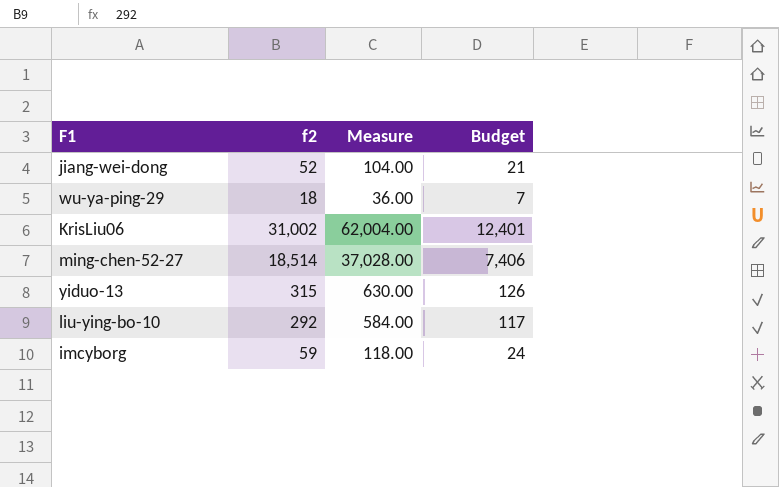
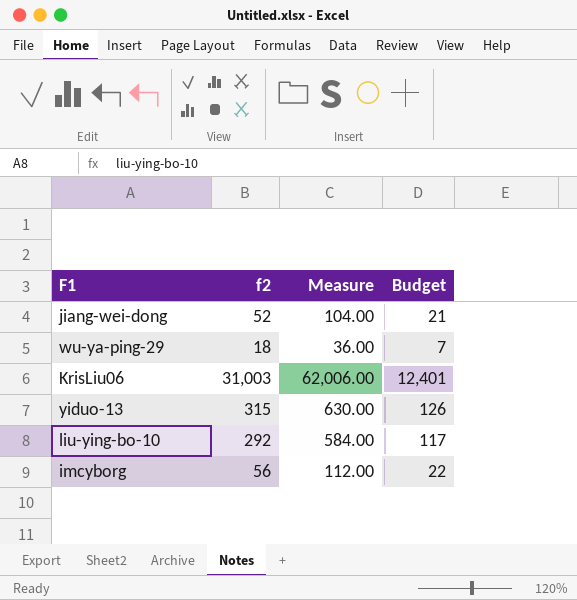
row ming-chen-52-27: 18,514 | 37,028.00 | 7,406 -> none
KrisLiu06 | f2: 31,002 -> 31,003
KrisLiu06 | Measure: 62,004.00 -> 62,006.00
imcyborg | f2: 59 -> 56
imcyborg | Measure: 118.00 -> 112.00
imcyborg | Budget: 24 -> 22

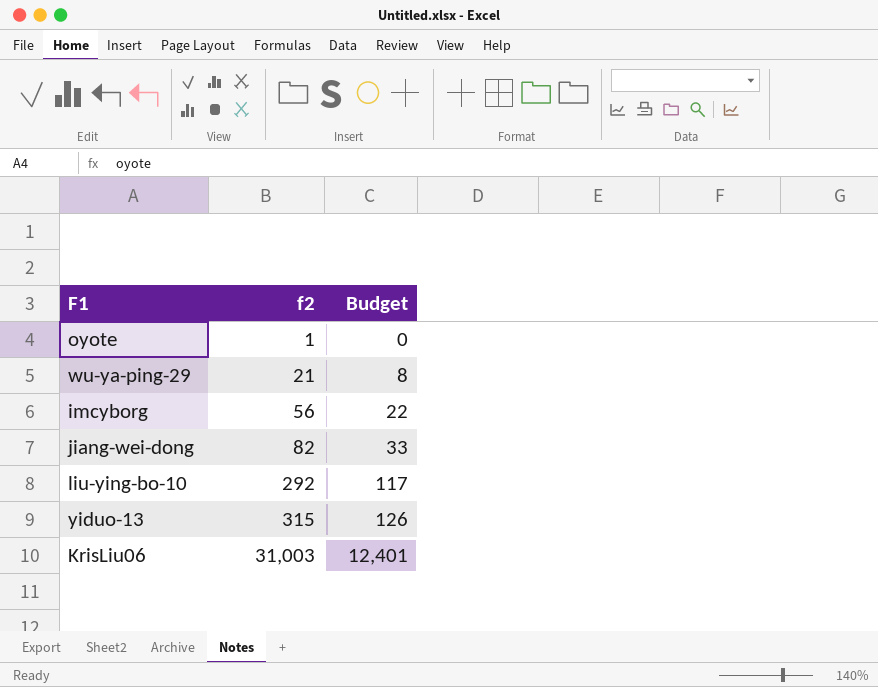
row order: none -> f2 ascending
column Measure | formula: [f2] * 2 -> none
row oyote: none -> 1 | 0
wu-ya-ping-29 | f2: 18 -> 21
wu-ya-ping-29 | Budget: 7 -> 8
jiang-wei-dong | f2: 52 -> 82
jiang-wei-dong | Budget: 21 -> 33

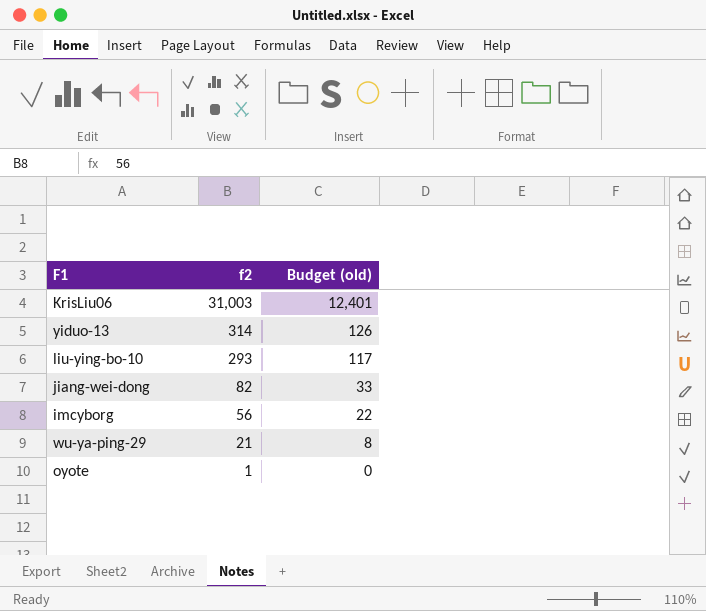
row order: f2 ascending -> f2 descending
column name: Budget -> Budget (old)
yiduo-13 | f2: 315 -> 314
liu-ying-bo-10 | f2: 292 -> 293

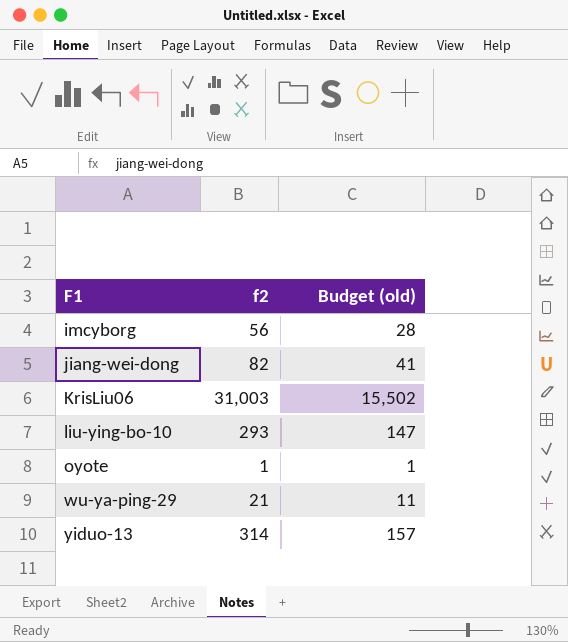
row order: f2 descending -> F1 ascending
column Budget (old) | formula: [f2] * 0.4 -> [f2] * 0.5

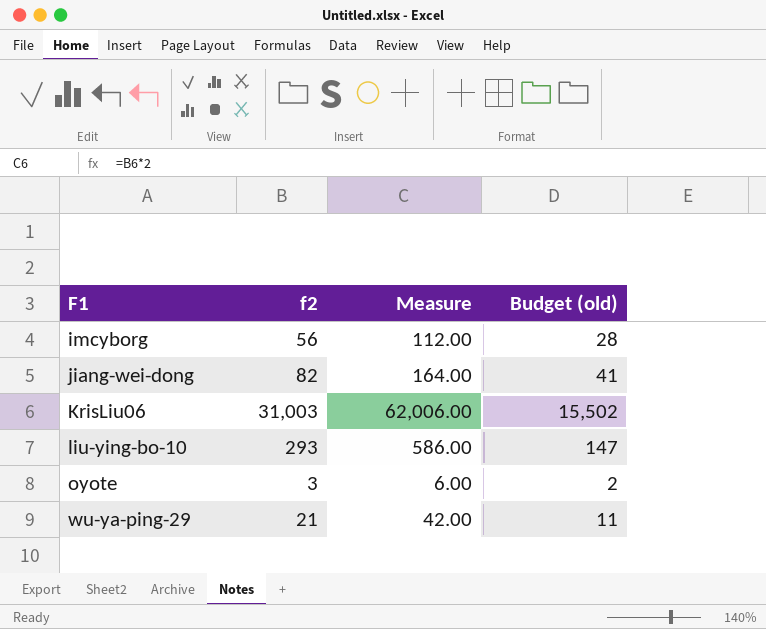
column Measure | formula: none -> [f2] * 2
row yiduo-13: 314 | 157 -> none
oyote | f2: 1 -> 3
oyote | Budget (old): 1 -> 2

